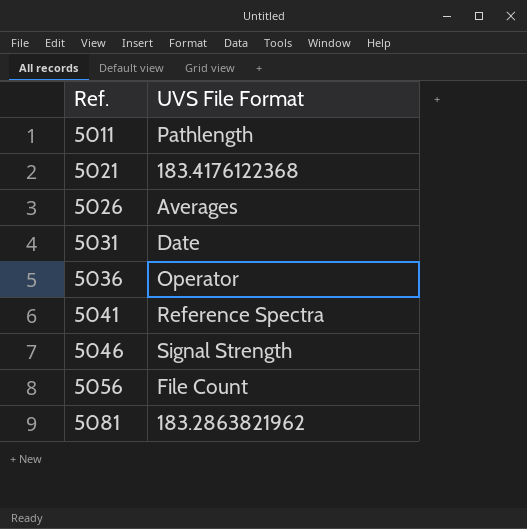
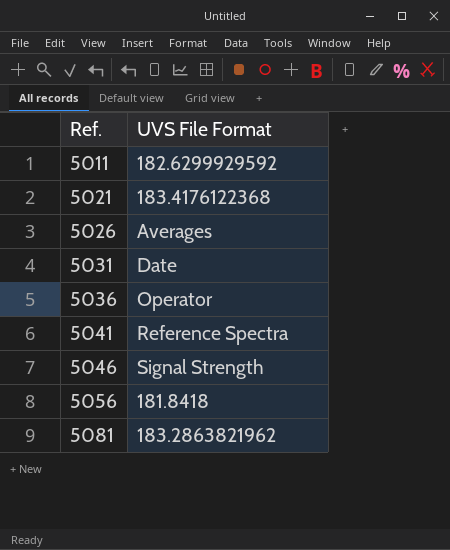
5011 | UVS File Format: Pathlength -> 182.6299929592
5056 | UVS File Format: File Count -> 181.8418

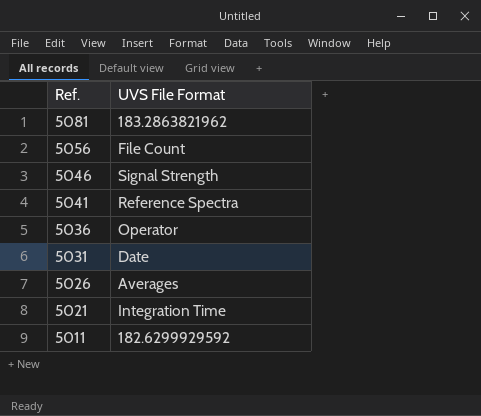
row order: Ref. ascending -> Ref. descending
5056 | UVS File Format: 181.8418 -> File Count
5021 | UVS File Format: 183.4176122368 -> Integration Time

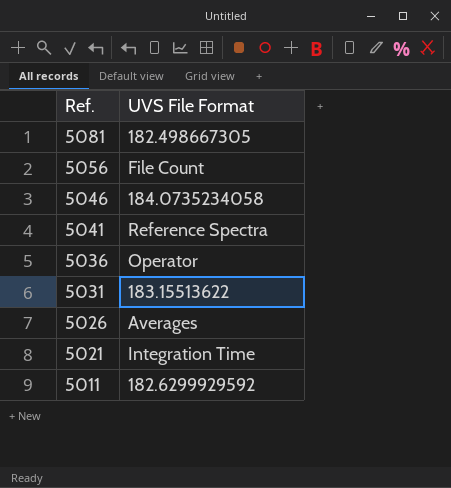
5081 | UVS File Format: 183.2863821962 -> 182.498667305
5046 | UVS File Format: Signal Strength -> 184.0735234058
5031 | UVS File Format: Date -> 183.15513622

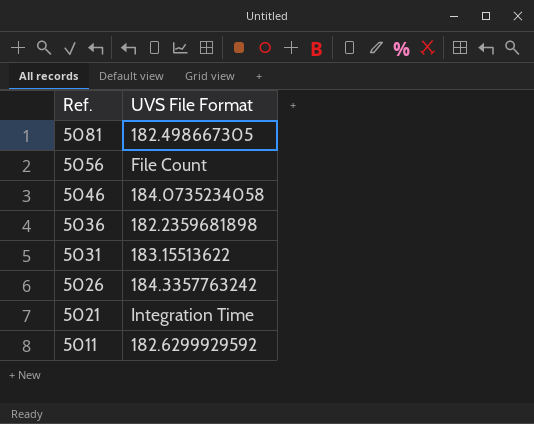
row 5041: Reference Spectra -> none
5036 | UVS File Format: Operator -> 182.2359681898
5026 | UVS File Format: Averages -> 184.3357763242

